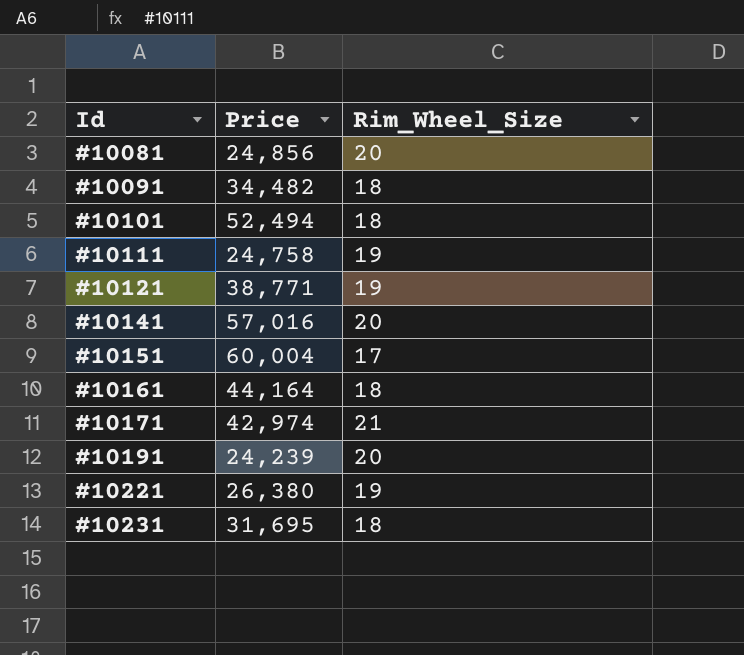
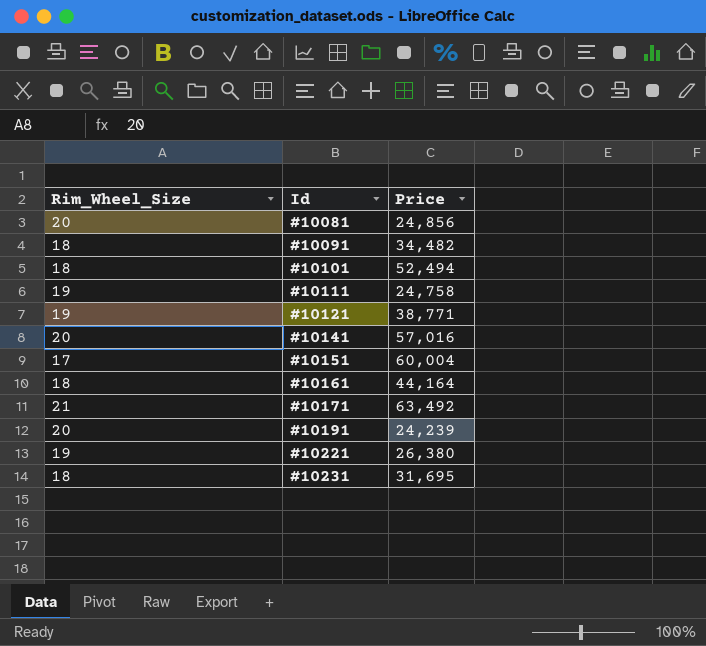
column Rim_Wheel_Size | position: 3 -> 1
#10171 | Price: 42,974 -> 63,492

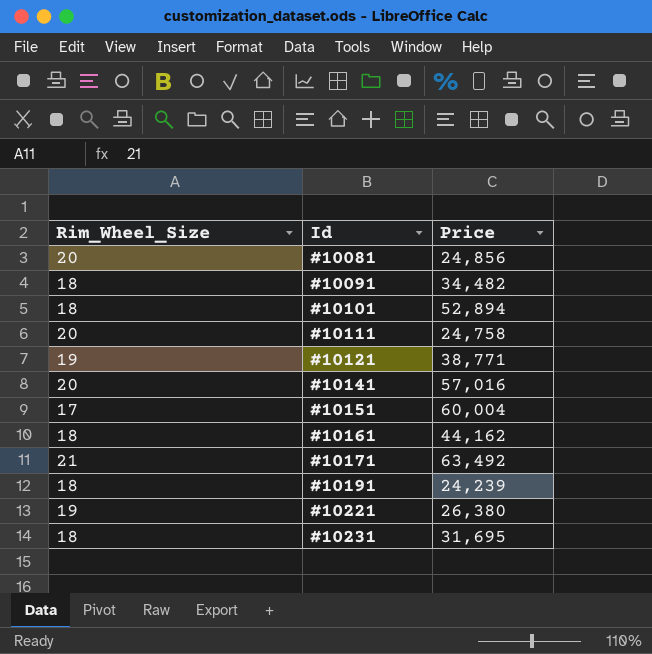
#10101 | Price: 52,494 -> 52,894
#10111 | Rim_Wheel_Size: 19 -> 20
#10161 | Price: 44,164 -> 44,162
#10191 | Rim_Wheel_Size: 20 -> 18

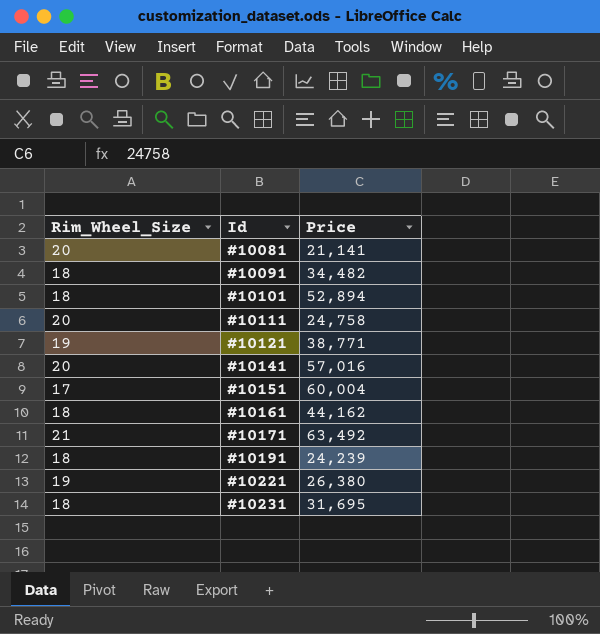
#10081 | Price: 24,856 -> 21,141

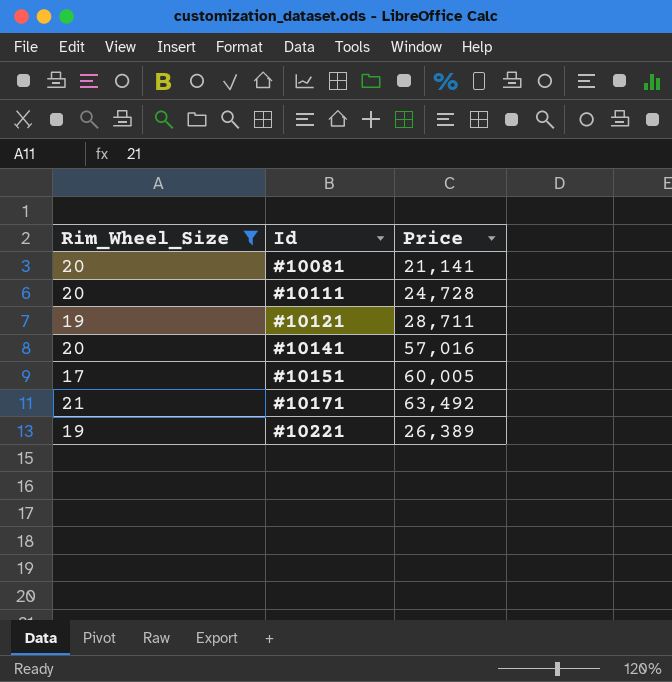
filter: none -> Rim_Wheel_Size != 18
#10111 | Price: 24,758 -> 24,728
#10121 | Price: 38,771 -> 28,711
#10151 | Price: 60,004 -> 60,005
#10221 | Price: 26,380 -> 26,389

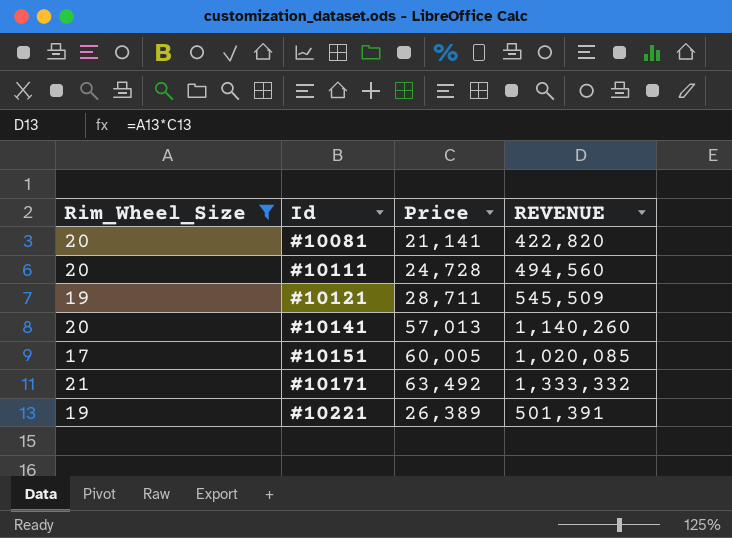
column REVENUE | formula: none -> [Rim_Wheel_Size] * [Price]
#10141 | Price: 57,016 -> 57,013

